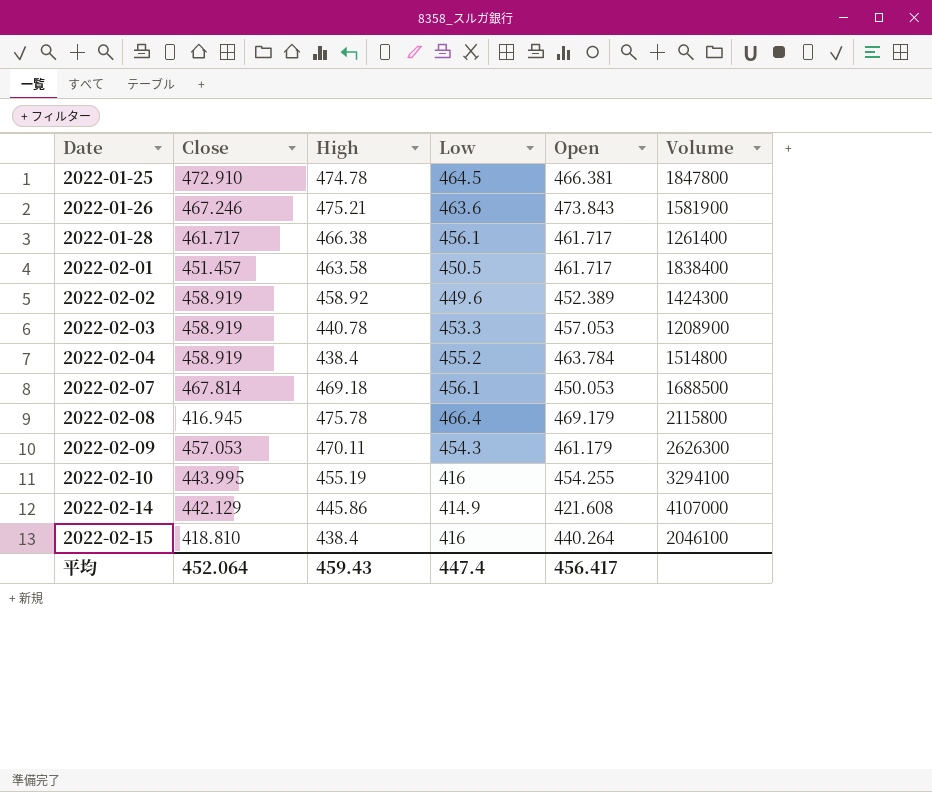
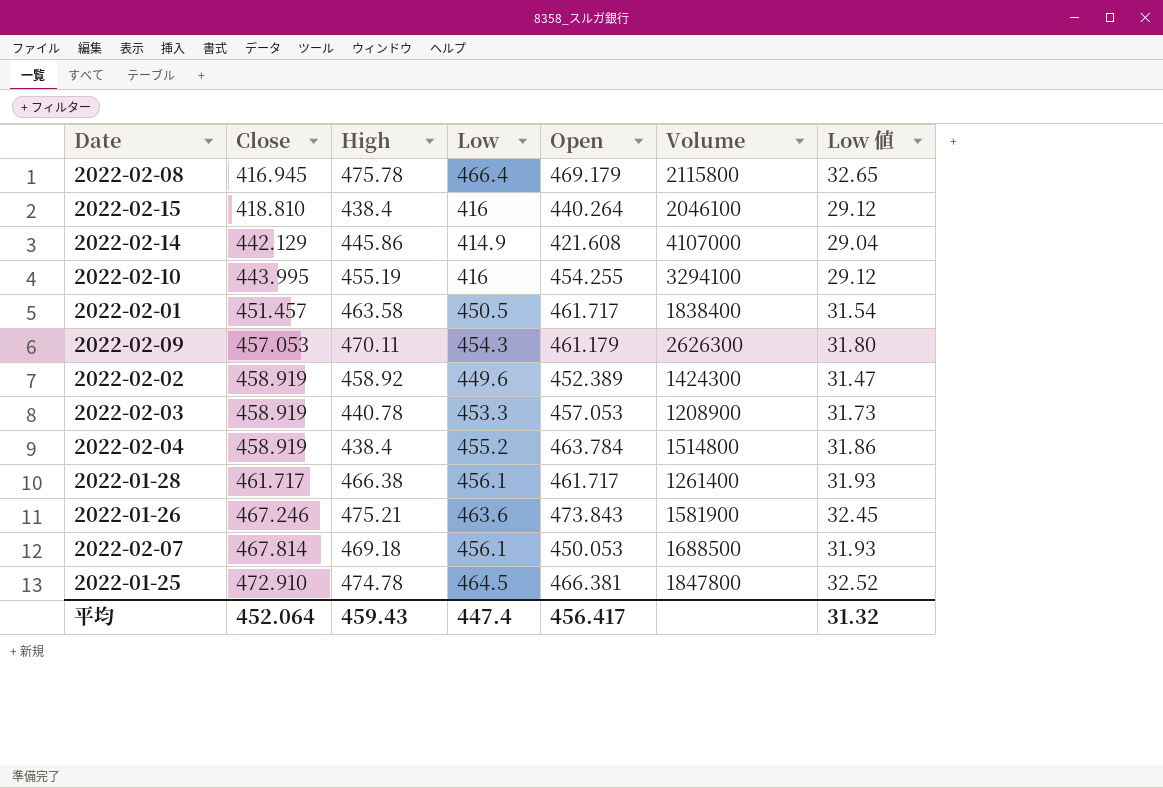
row order: Date ascending -> Close ascending
column Low 値 | formula: none -> [Low] * 0.07

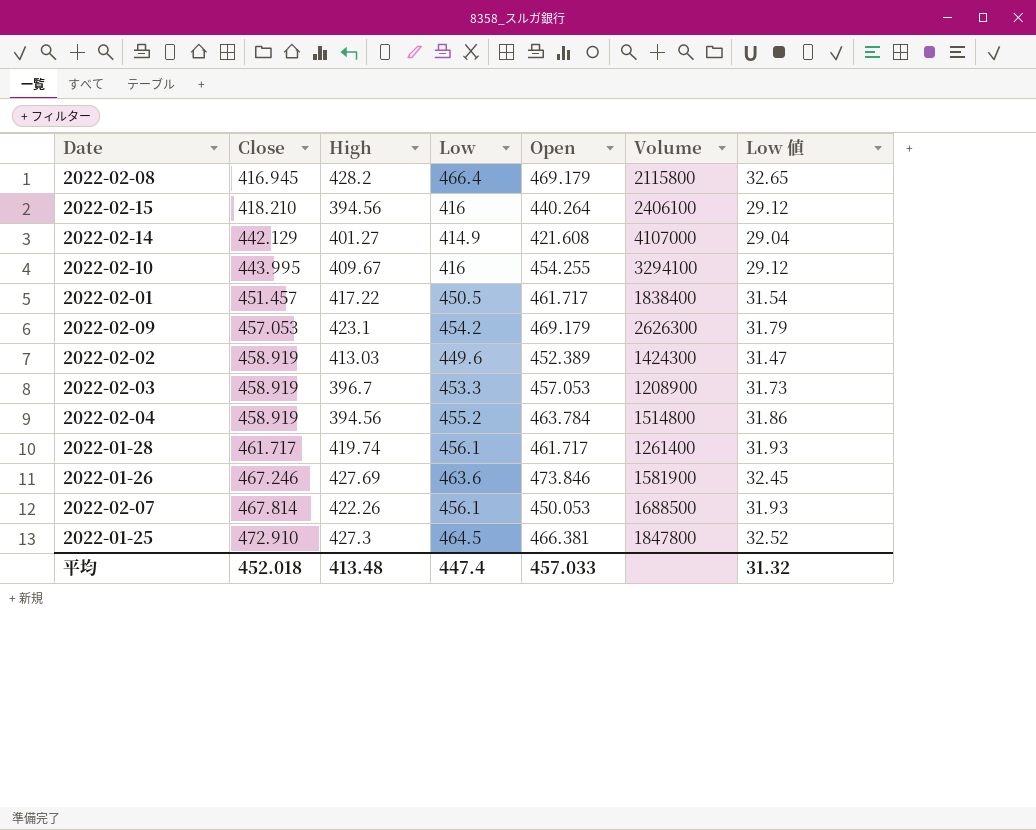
2022-02-08 | High: 475.78 -> 428.2
2022-02-15 | Close: 418.810 -> 418.210
2022-02-15 | High: 438.4 -> 394.56
2022-02-15 | Volume: 2046100 -> 2406100
2022-02-14 | High: 445.86 -> 401.27
2022-02-10 | High: 455.19 -> 409.67
2022-02-01 | High: 463.58 -> 417.22
2022-02-09 | High: 470.11 -> 423.1
2022-02-09 | Low: 454.3 -> 454.2
2022-02-09 | Open: 461.179 -> 469.179
2022-02-09 | Low 値: 31.80 -> 31.79
2022-02-02 | High: 458.92 -> 413.03
2022-02-03 | High: 440.78 -> 396.7
2022-02-04 | High: 438.4 -> 394.56
2022-01-28 | High: 466.38 -> 419.74
2022-01-26 | High: 475.21 -> 427.69
2022-01-26 | Open: 473.843 -> 473.846
2022-02-07 | High: 469.18 -> 422.26
2022-01-25 | High: 474.78 -> 427.3
平均 | Close: 452.064 -> 452.018
平均 | High: 459.43 -> 413.48
平均 | Open: 456.417 -> 457.033

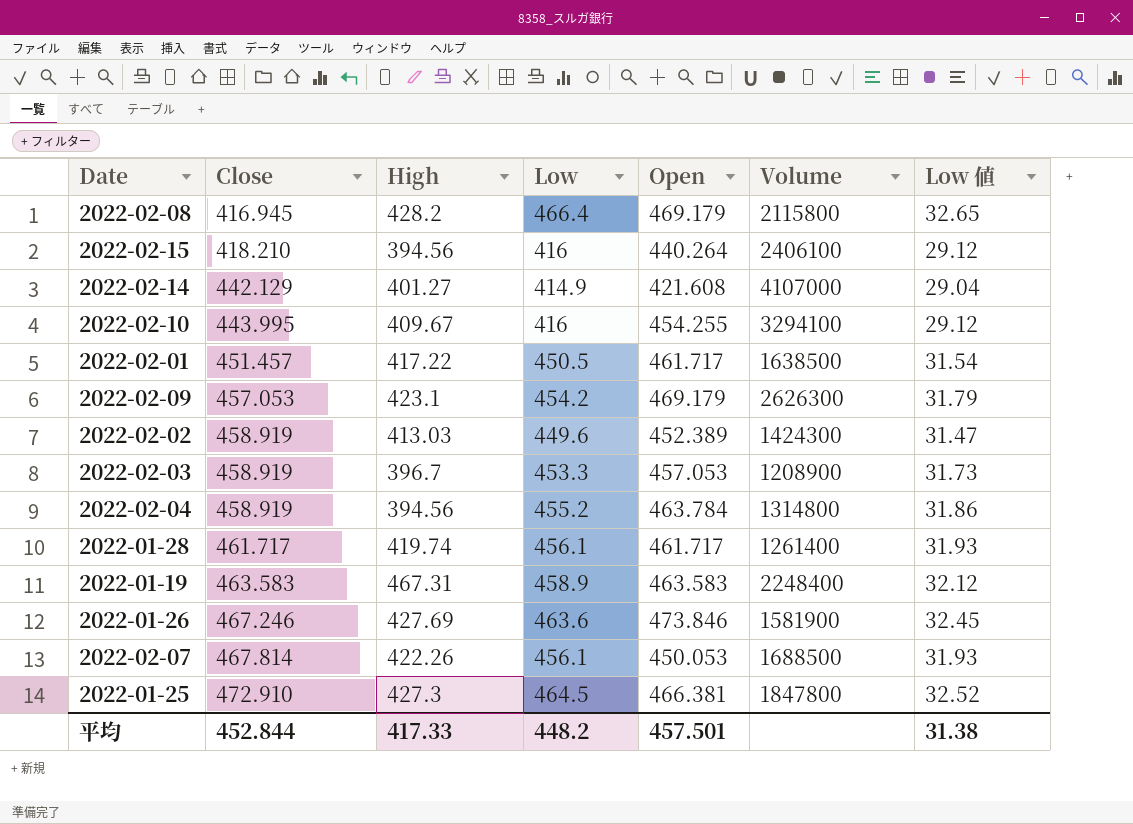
2022-02-01 | Volume: 1838400 -> 1638500
2022-02-04 | Volume: 1514800 -> 1314800
row 2022-01-19: none -> 463.583 | 467.31 | 458.9 | 463.583 | 2248400 | 32.12
平均 | Close: 452.018 -> 452.844
平均 | High: 413.48 -> 417.33
平均 | Low: 447.4 -> 448.2
平均 | Open: 457.033 -> 457.501
平均 | Low 値: 31.32 -> 31.38

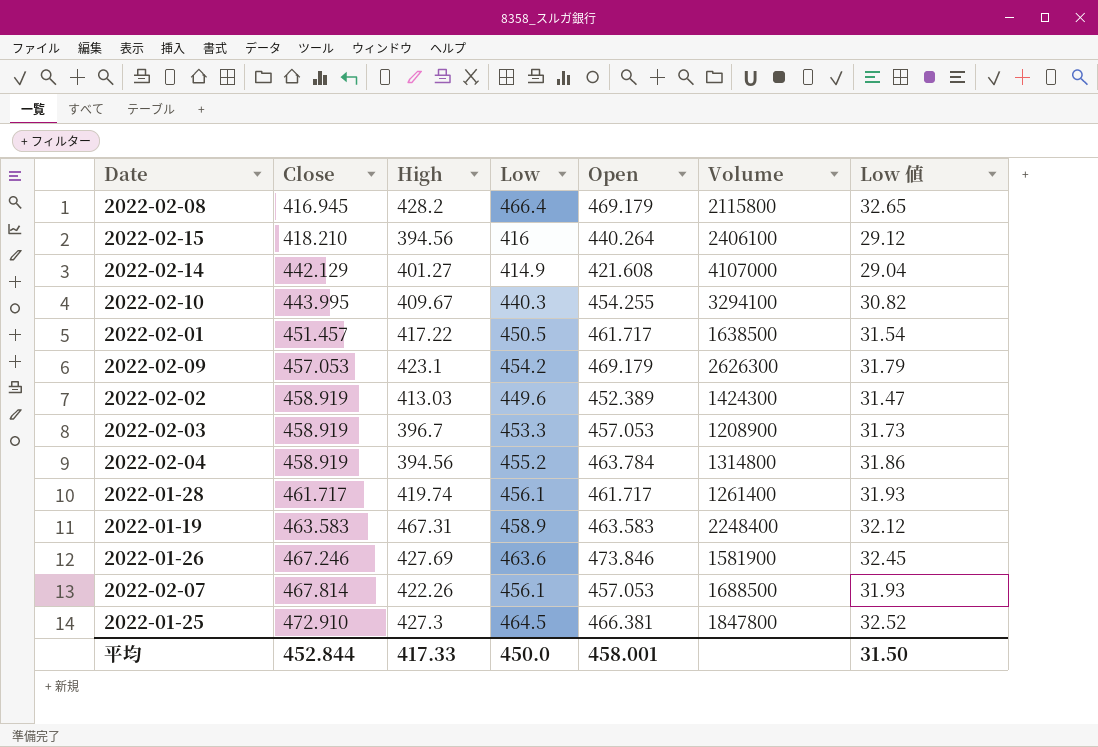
2022-02-10 | Low: 416 -> 440.3
2022-02-10 | Low 値: 29.12 -> 30.82
2022-02-07 | Open: 450.053 -> 457.053
平均 | Low: 448.2 -> 450.0
平均 | Open: 457.501 -> 458.001
平均 | Low 値: 31.38 -> 31.50

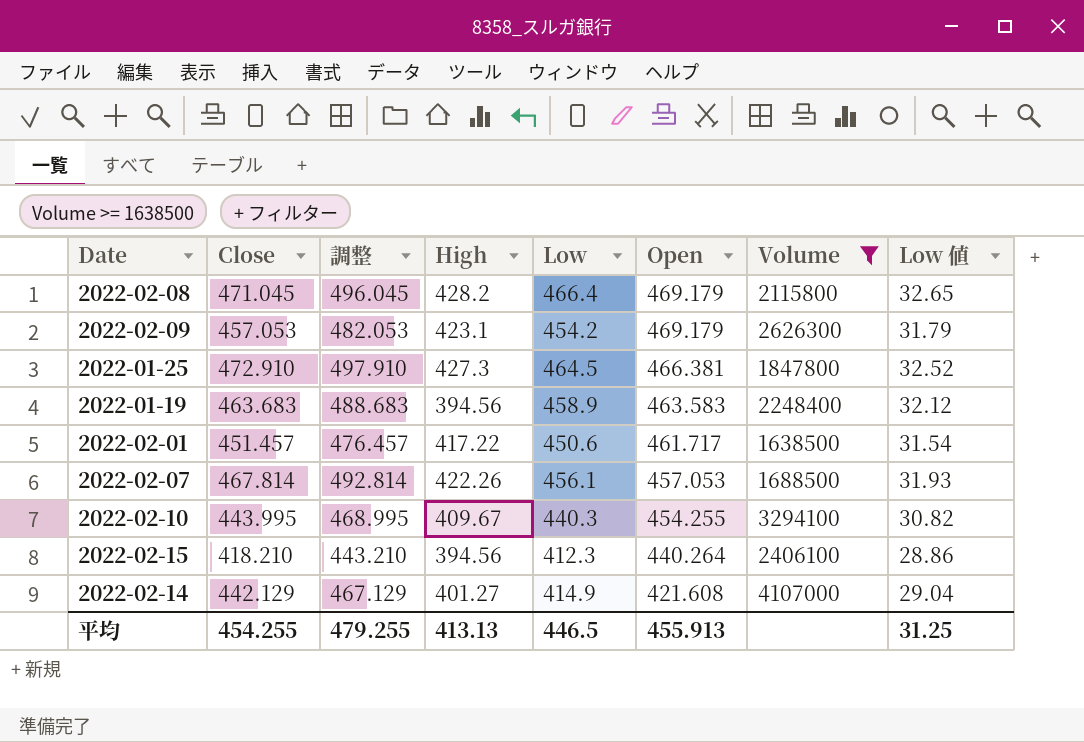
filter: none -> Volume >= 1638500
row order: Close ascending -> Open descending
column 調整 | formula: none -> [Close] + 25
2022-02-08 | Close: 416.945 -> 471.045
2022-01-19 | Close: 463.583 -> 463.683
2022-01-19 | High: 467.31 -> 394.56
2022-02-01 | Low: 450.5 -> 450.6
2022-02-15 | Low: 416 -> 412.3
2022-02-15 | Low 値: 29.12 -> 28.86
平均 | Close: 452.844 -> 454.255
平均 | High: 417.33 -> 413.13
平均 | Low: 450.0 -> 446.5
平均 | Open: 458.001 -> 455.913
平均 | Low 値: 31.50 -> 31.25

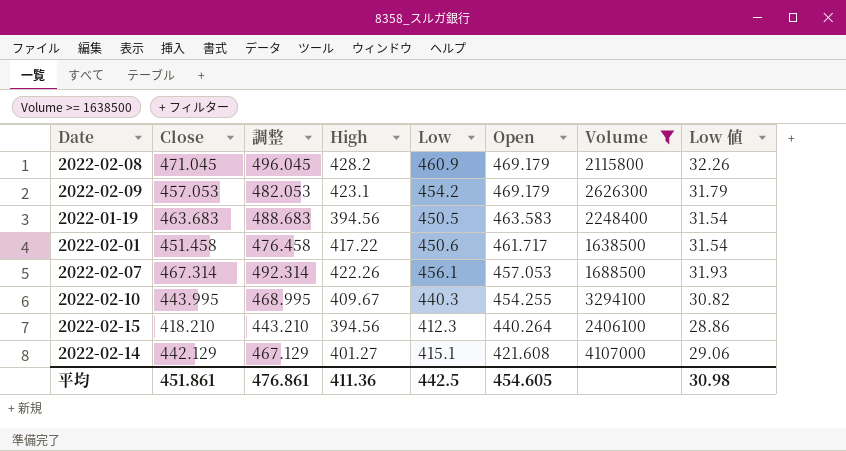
row 2022-01-25: 472.910 | 497.910 | 427.3 | 464.5 | 466.381 | 1847800 | 32.52 -> none
2022-02-08 | Low: 466.4 -> 460.9
2022-02-08 | Low 値: 32.65 -> 32.26
2022-01-19 | Low: 458.9 -> 450.5
2022-01-19 | Low 値: 32.12 -> 31.54
2022-02-01 | Close: 451.457 -> 451.458
2022-02-01 | 調整: 476.457 -> 476.458
2022-02-07 | Close: 467.814 -> 467.314
2022-02-07 | 調整: 492.814 -> 492.314
2022-02-14 | Low: 414.9 -> 415.1
2022-02-14 | Low 値: 29.04 -> 29.06
平均 | Close: 454.255 -> 451.861
平均 | 調整: 479.255 -> 476.861
平均 | High: 413.13 -> 411.36
平均 | Low: 446.5 -> 442.5
平均 | Open: 455.913 -> 454.605
平均 | Low 値: 31.25 -> 30.98

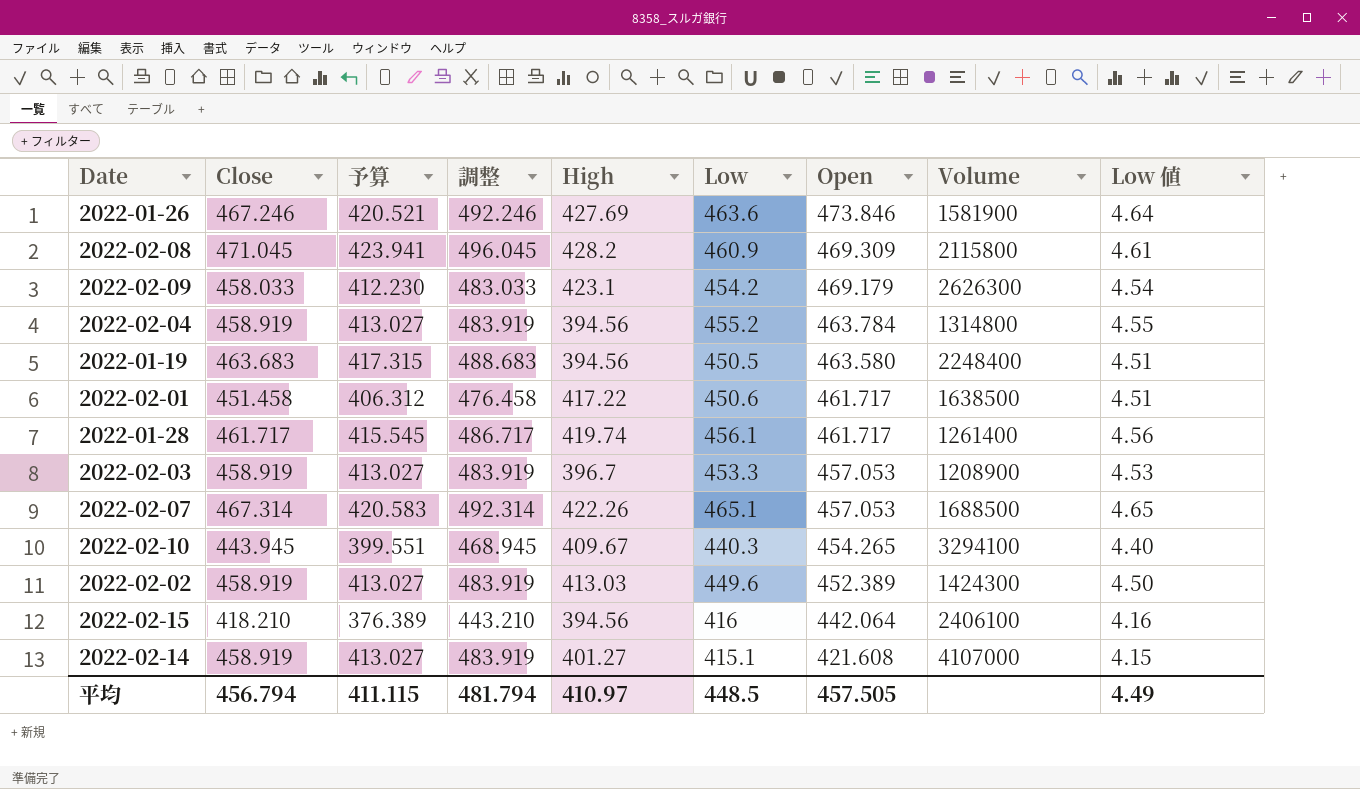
filter: Volume >= 1638500 -> none
column 予算 | formula: none -> [Close] * 0.9
column Low 値 | formula: [Low] * 0.07 -> [Low] * 0.01
2022-02-08 | Open: 469.179 -> 469.309
2022-02-09 | Close: 457.053 -> 458.033
2022-02-09 | 調整: 482.053 -> 483.033
2022-01-19 | Open: 463.583 -> 463.580
2022-02-07 | Low: 456.1 -> 465.1
2022-02-10 | Close: 443.995 -> 443.945
2022-02-10 | 調整: 468.995 -> 468.945
2022-02-10 | Open: 454.255 -> 454.265
2022-02-15 | Low: 412.3 -> 416
2022-02-15 | Open: 440.264 -> 442.064
2022-02-14 | Close: 442.129 -> 458.919
2022-02-14 | 調整: 467.129 -> 483.919
平均 | Close: 451.861 -> 456.794
平均 | 調整: 476.861 -> 481.794
平均 | High: 411.36 -> 410.97
平均 | Low: 442.5 -> 448.5
平均 | Open: 454.605 -> 457.505
平均 | Low 値: 30.98 -> 4.49

